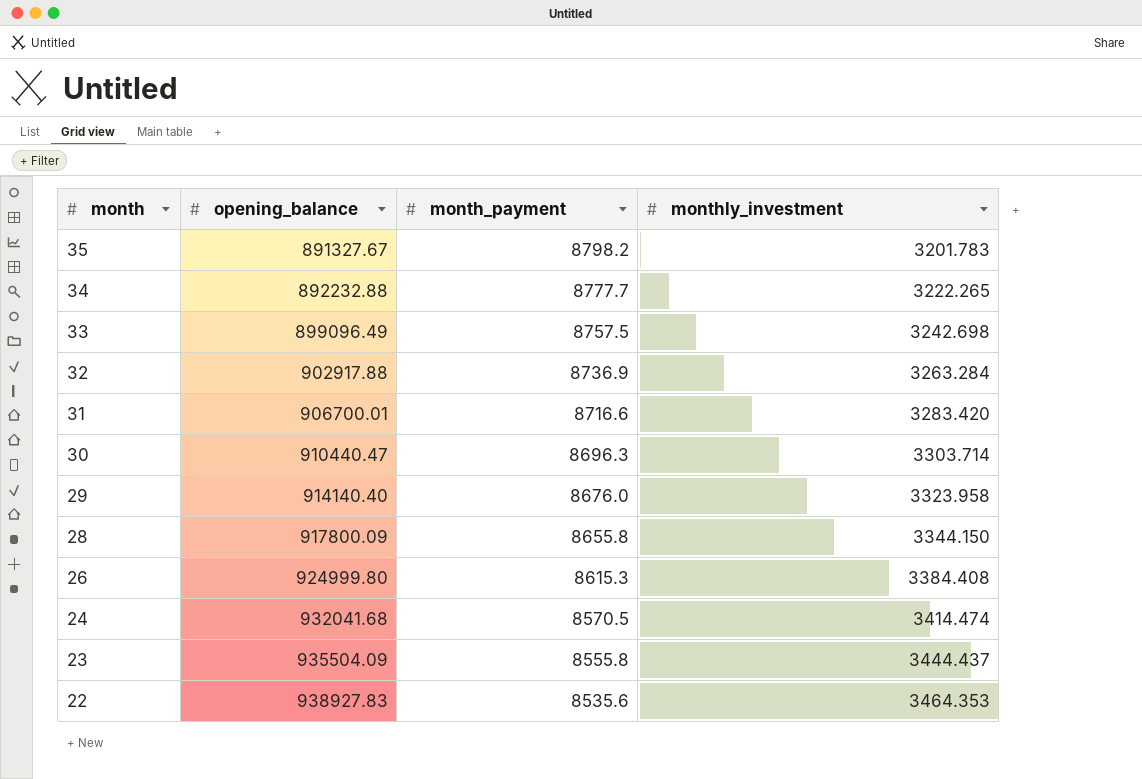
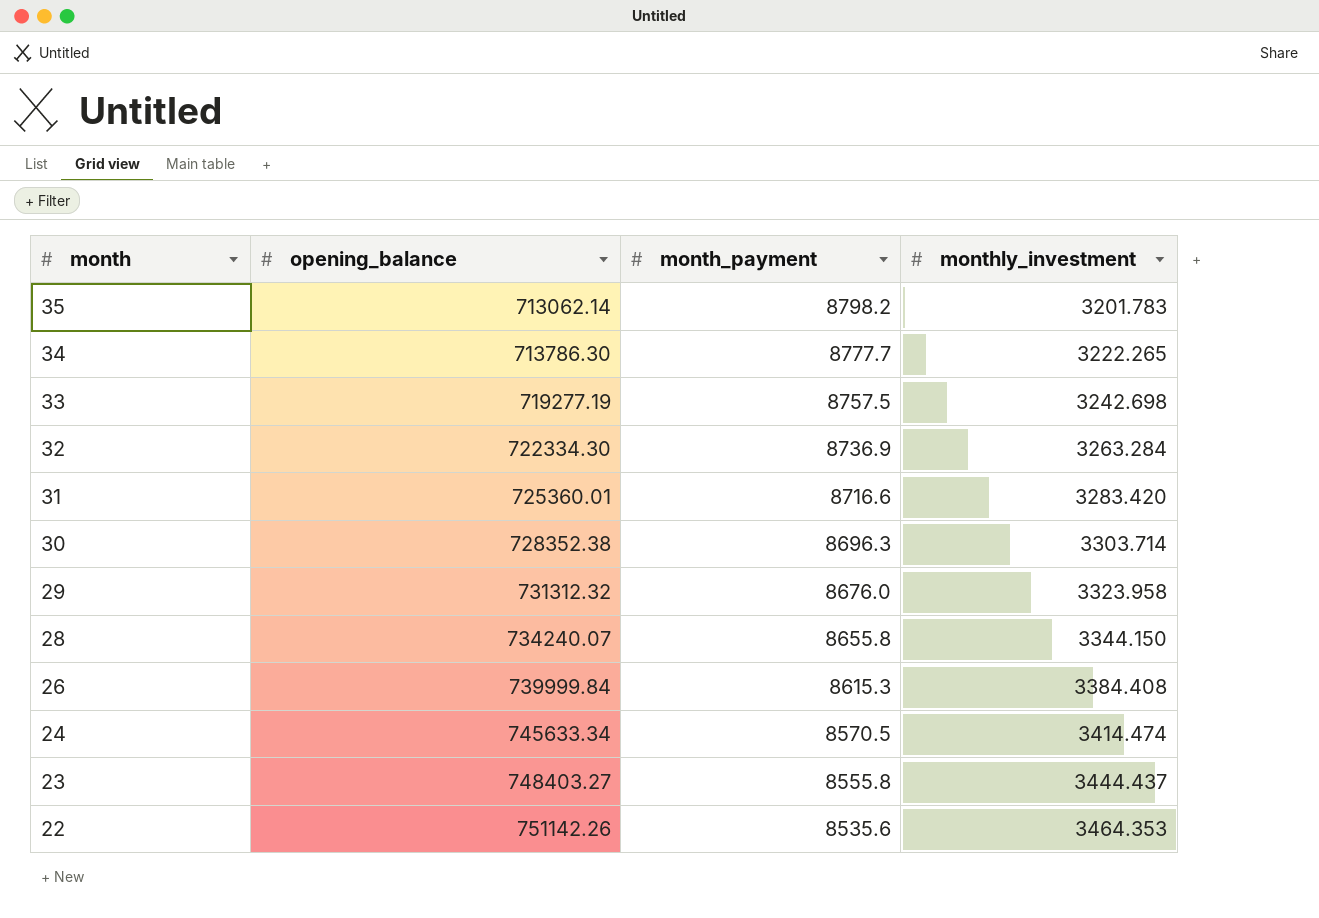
35 | opening_balance: 891327.67 -> 713062.14
34 | opening_balance: 892232.88 -> 713786.30
33 | opening_balance: 899096.49 -> 719277.19
32 | opening_balance: 902917.88 -> 722334.30
31 | opening_balance: 906700.01 -> 725360.01
30 | opening_balance: 910440.47 -> 728352.38
29 | opening_balance: 914140.40 -> 731312.32
28 | opening_balance: 917800.09 -> 734240.07
26 | opening_balance: 924999.80 -> 739999.84
24 | opening_balance: 932041.68 -> 745633.34
23 | opening_balance: 935504.09 -> 748403.27
22 | opening_balance: 938927.83 -> 751142.26

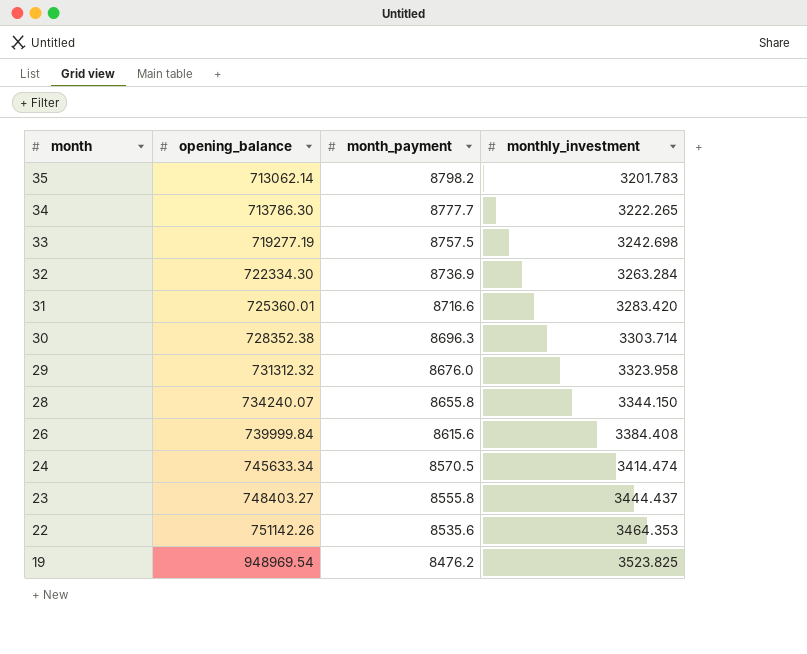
26 | month_payment: 8615.3 -> 8615.6
row 19: none -> 948969.54 | 8476.2 | 3523.825

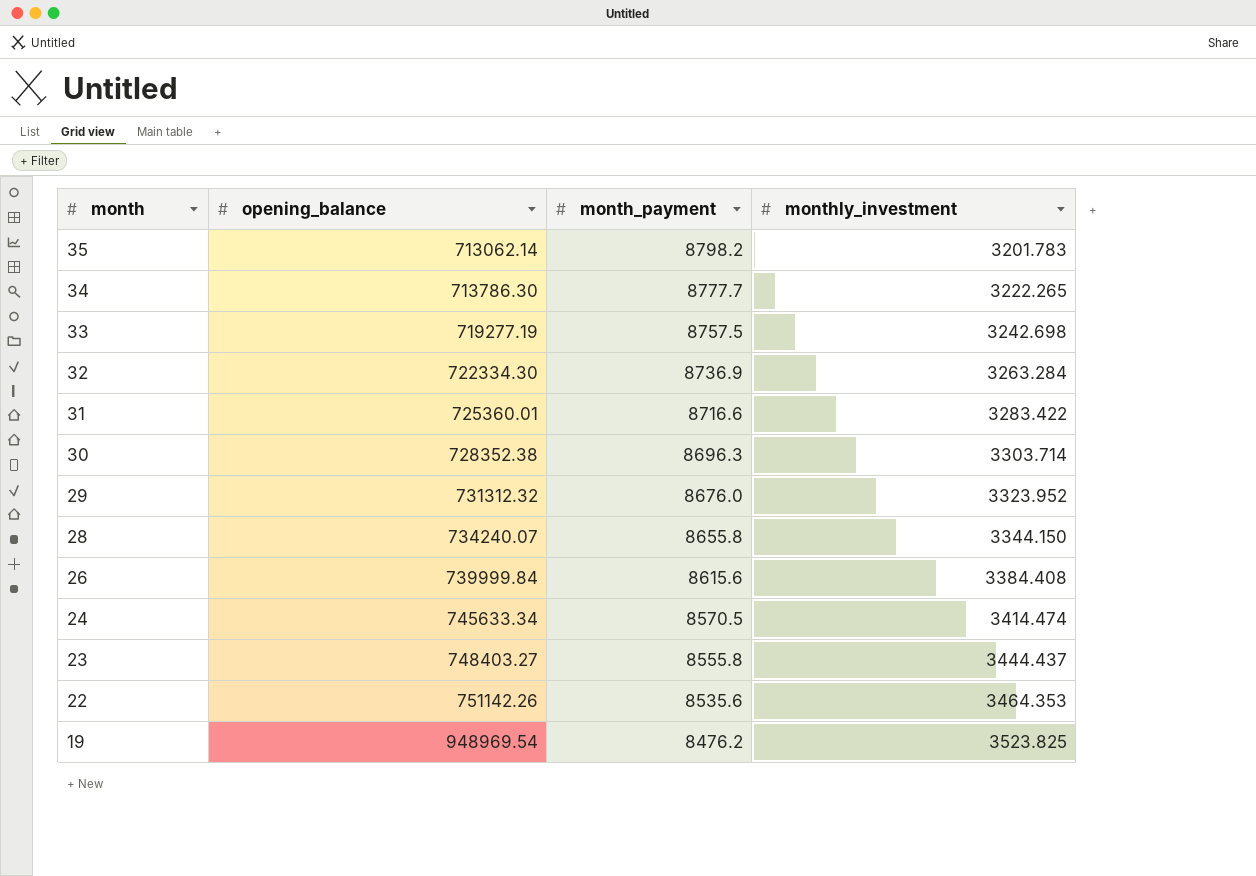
31 | monthly_investment: 3283.420 -> 3283.422
29 | monthly_investment: 3323.958 -> 3323.952

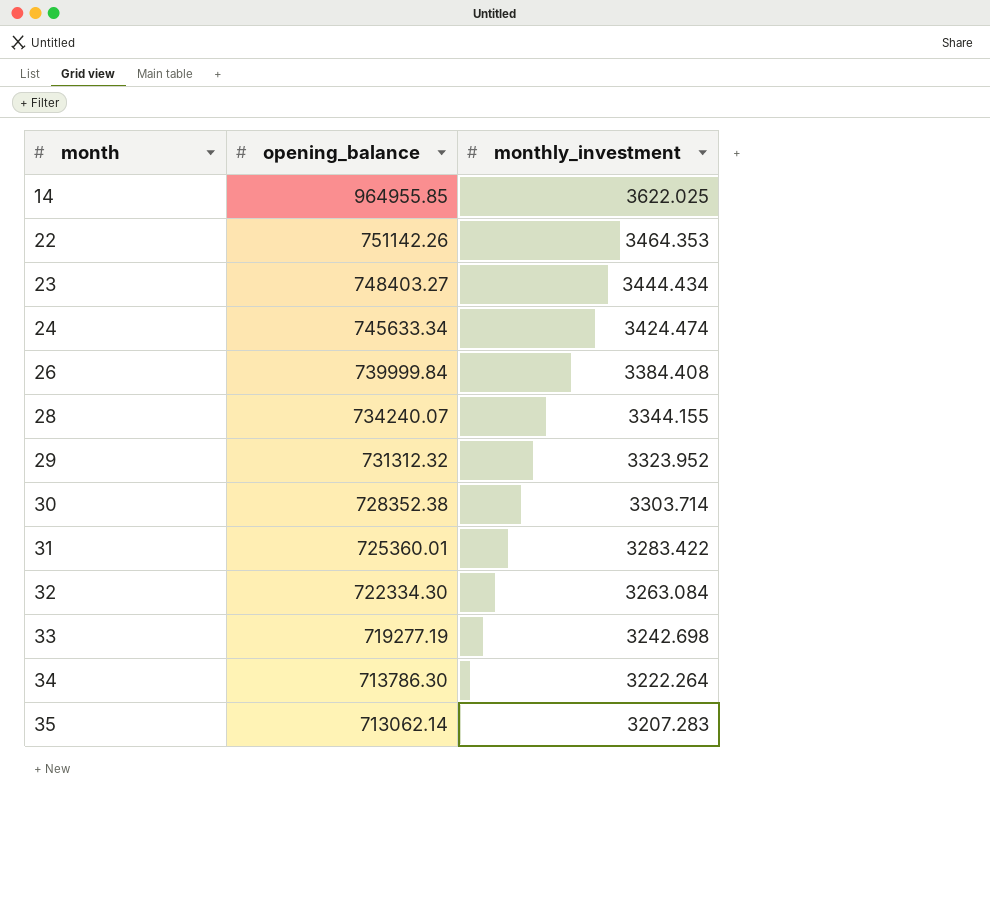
row order: month descending -> month ascending
column month_payment | position: 3 -> none
row 19: 948969.54 | 8476.2 | 3523.825 -> none
row 14: none -> 964955.85 | 3622.025
23 | monthly_investment: 3444.437 -> 3444.434
24 | monthly_investment: 3414.474 -> 3424.474
28 | monthly_investment: 3344.150 -> 3344.155
32 | monthly_investment: 3263.284 -> 3263.084
34 | monthly_investment: 3222.265 -> 3222.264
35 | monthly_investment: 3201.783 -> 3207.283

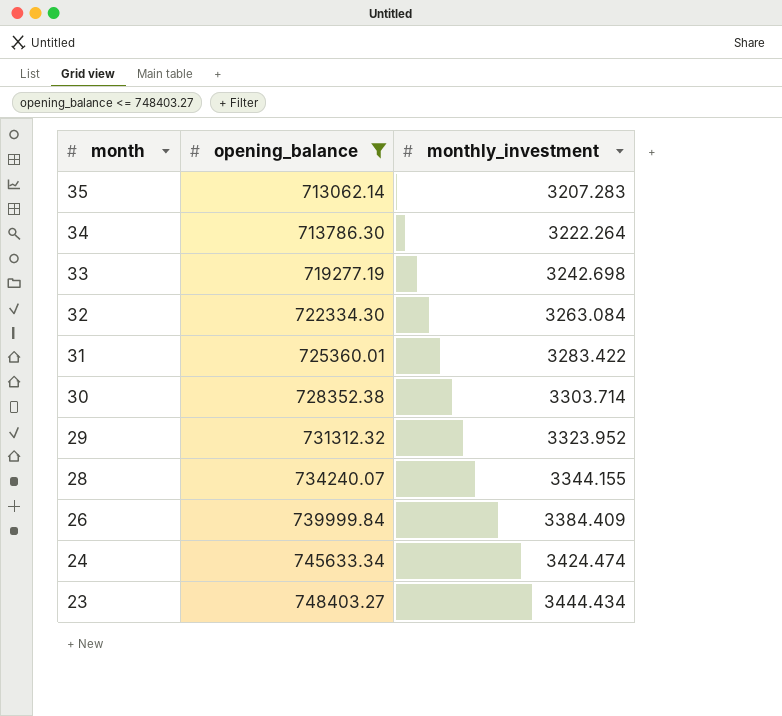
filter: none -> opening_balance <= 748403.27
row order: month ascending -> month descending
26 | monthly_investment: 3384.408 -> 3384.409

